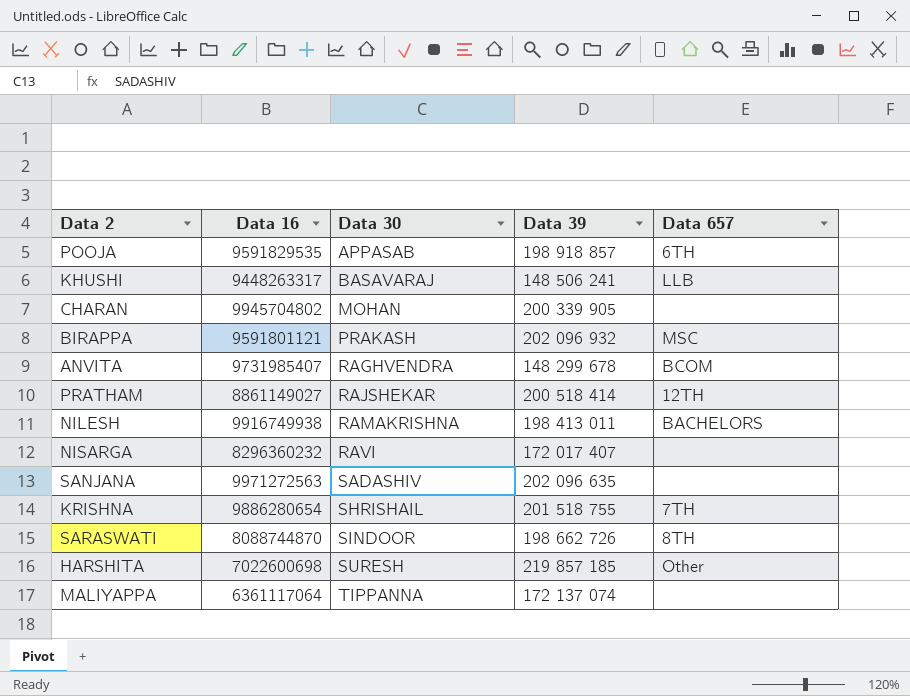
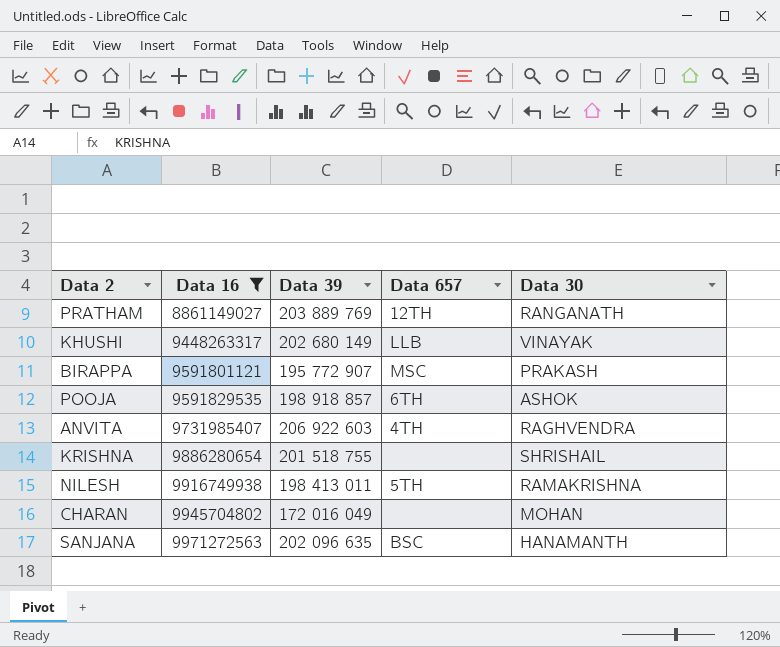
filter: none -> Data 16 >= 8861149027
row order: Data 30 ascending -> Data 16 ascending
column Data 30 | position: 3 -> 5
PRATHAM | Data 39: 200 518 414 -> 203 889 769
PRATHAM | Data 30: RAJSHEKAR -> RANGANATH
KHUSHI | Data 39: 148 506 241 -> 202 680 149
KHUSHI | Data 30: BASAVARAJ -> VINAYAK
BIRAPPA | Data 39: 202 096 932 -> 195 772 907
POOJA | Data 30: APPASAB -> ASHOK
ANVITA | Data 39: 148 299 678 -> 206 922 603
ANVITA | Data 657: BCOM -> 4TH
KRISHNA | Data 657: 7TH -> none
NILESH | Data 657: BACHELORS -> 5TH
CHARAN | Data 39: 200 339 905 -> 172 016 049
SANJANA | Data 657: none -> BSC
SANJANA | Data 30: SADASHIV -> HANAMANTH

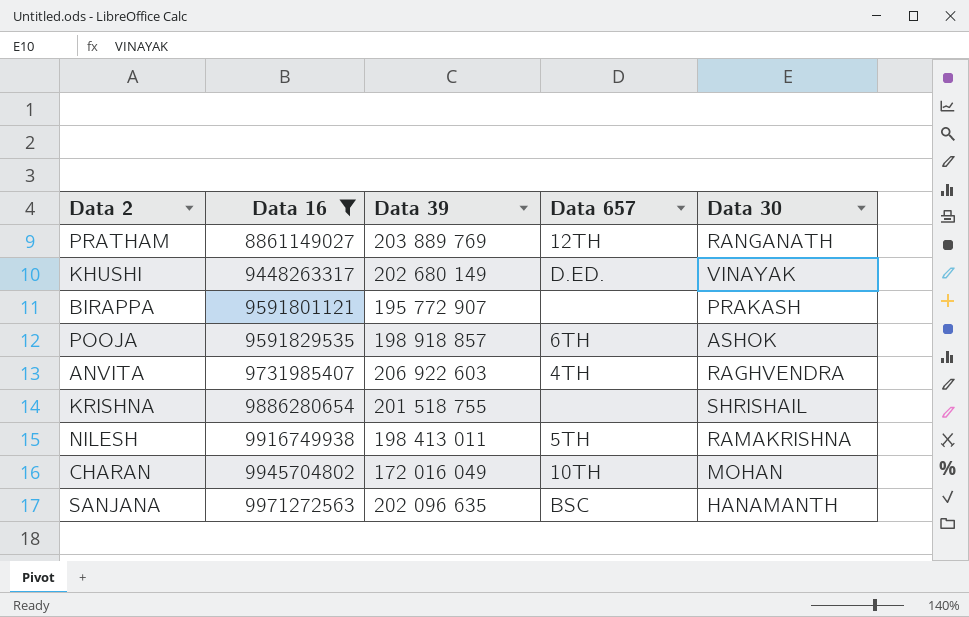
KHUSHI | Data 657: LLB -> D.ED.
BIRAPPA | Data 657: MSC -> none
CHARAN | Data 657: none -> 10TH

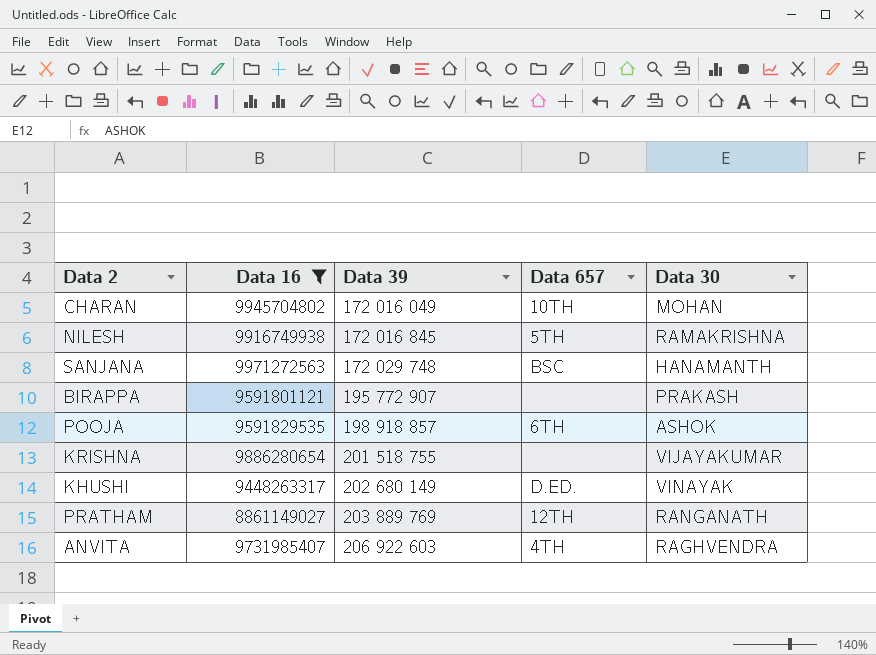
row order: Data 16 ascending -> Data 39 ascending
NILESH | Data 39: 198 413 011 -> 172 016 845
SANJANA | Data 39: 202 096 635 -> 172 029 748
KRISHNA | Data 30: SHRISHAIL -> VIJAYAKUMAR

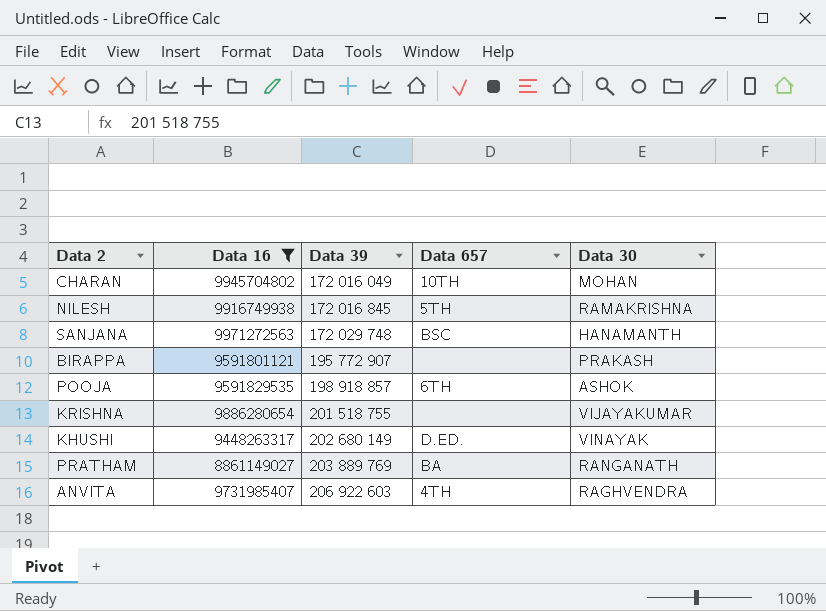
PRATHAM | Data 657: 12TH -> BA

